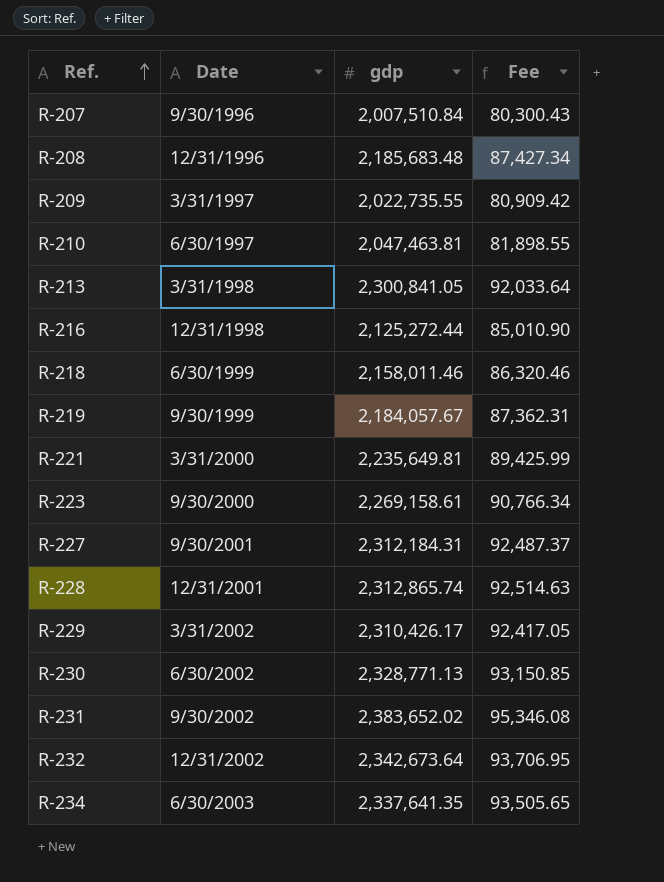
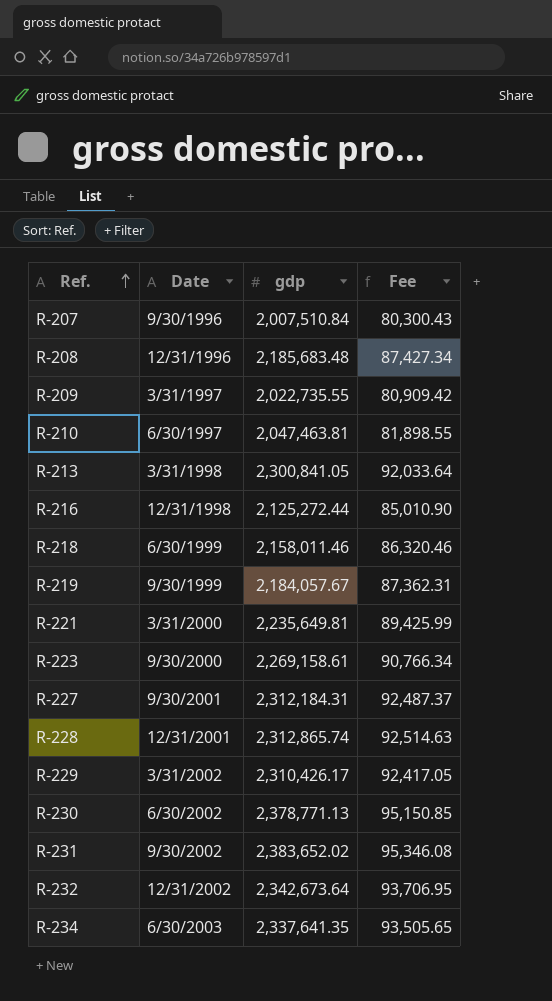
R-230 | gdp: 2,328,771.13 -> 2,378,771.13
R-230 | Fee: 93,150.85 -> 95,150.85

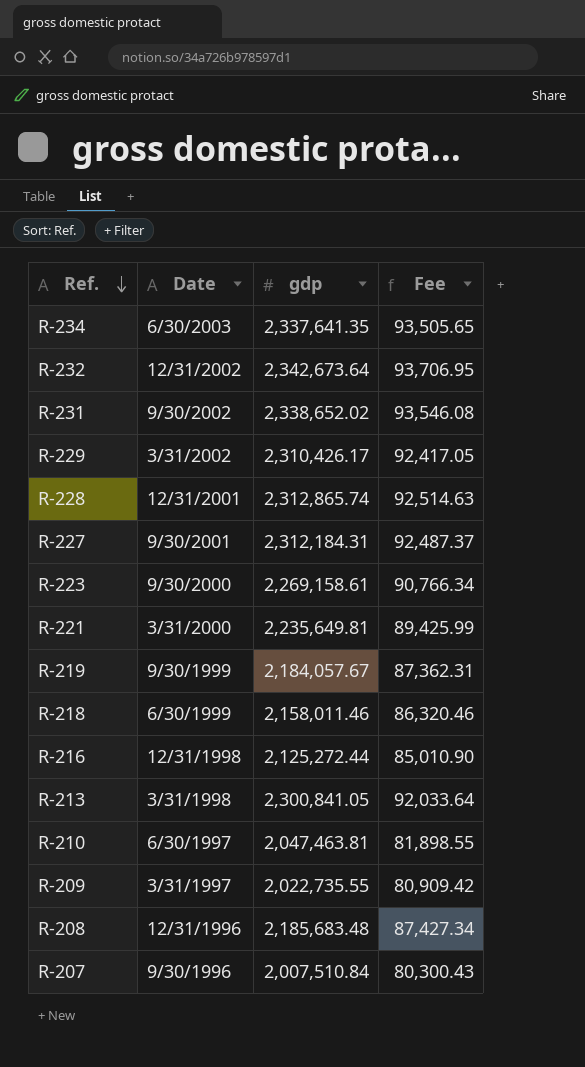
row order: Ref. ascending -> Ref. descending
row R-230: 6/30/2002 | 2,378,771.13 | 95,150.85 -> none
R-231 | gdp: 2,383,652.02 -> 2,338,652.02
R-231 | Fee: 95,346.08 -> 93,546.08

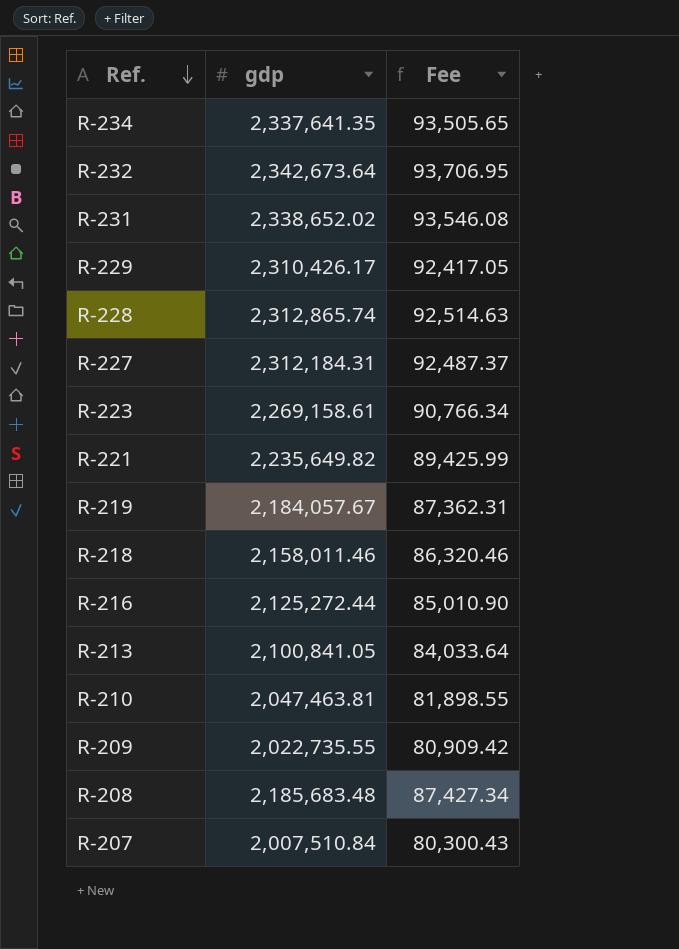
column Date | position: 2 -> none
R-221 | gdp: 2,235,649.81 -> 2,235,649.82
R-213 | gdp: 2,300,841.05 -> 2,100,841.05
R-213 | Fee: 92,033.64 -> 84,033.64

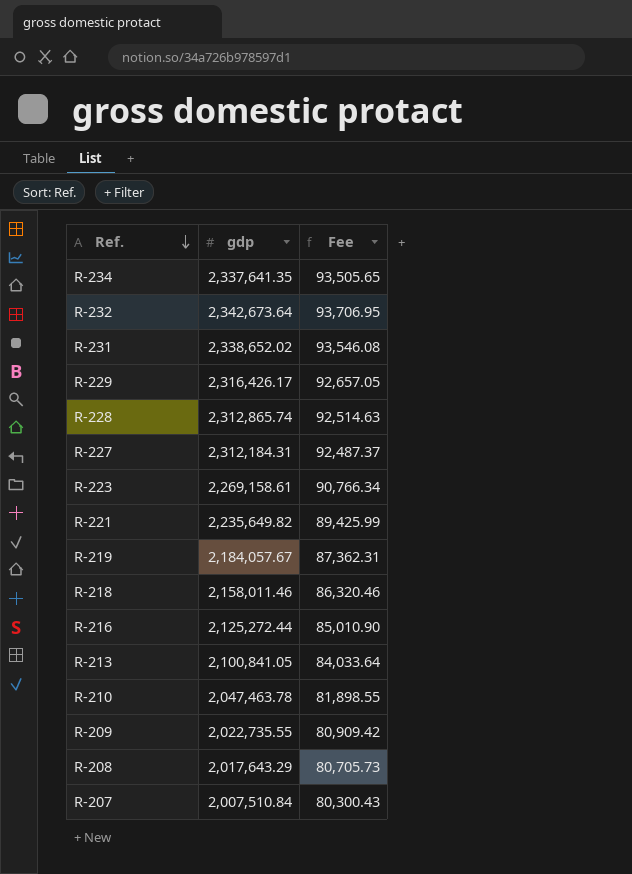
R-229 | gdp: 2,310,426.17 -> 2,316,426.17
R-229 | Fee: 92,417.05 -> 92,657.05
R-210 | gdp: 2,047,463.81 -> 2,047,463.78
R-208 | gdp: 2,185,683.48 -> 2,017,643.29
R-208 | Fee: 87,427.34 -> 80,705.73

